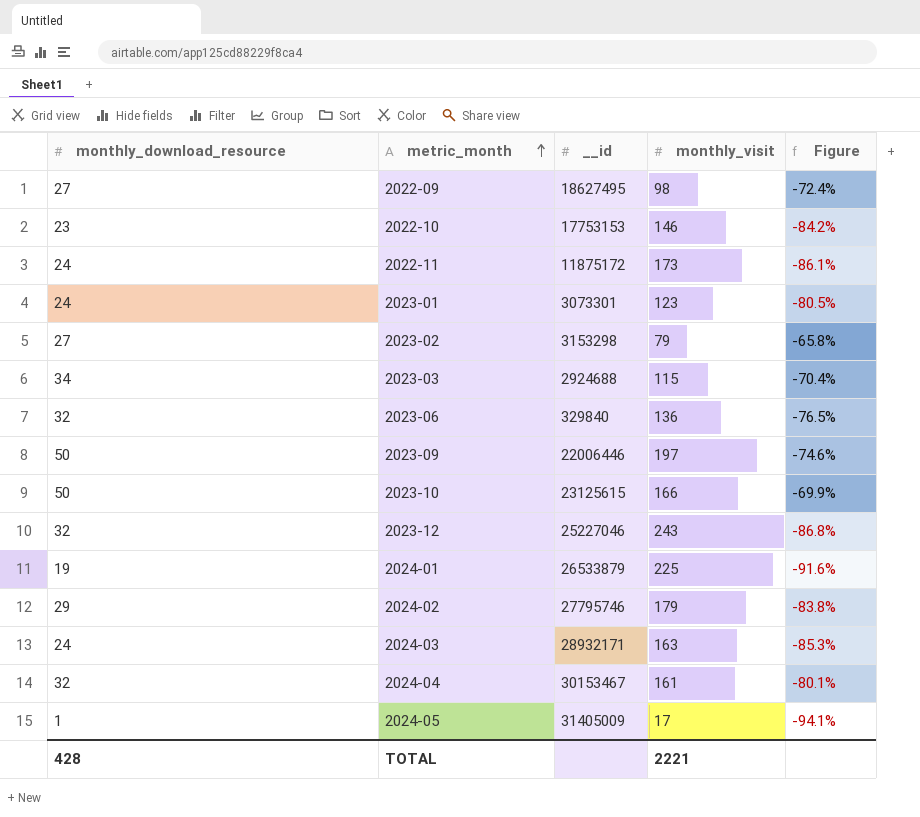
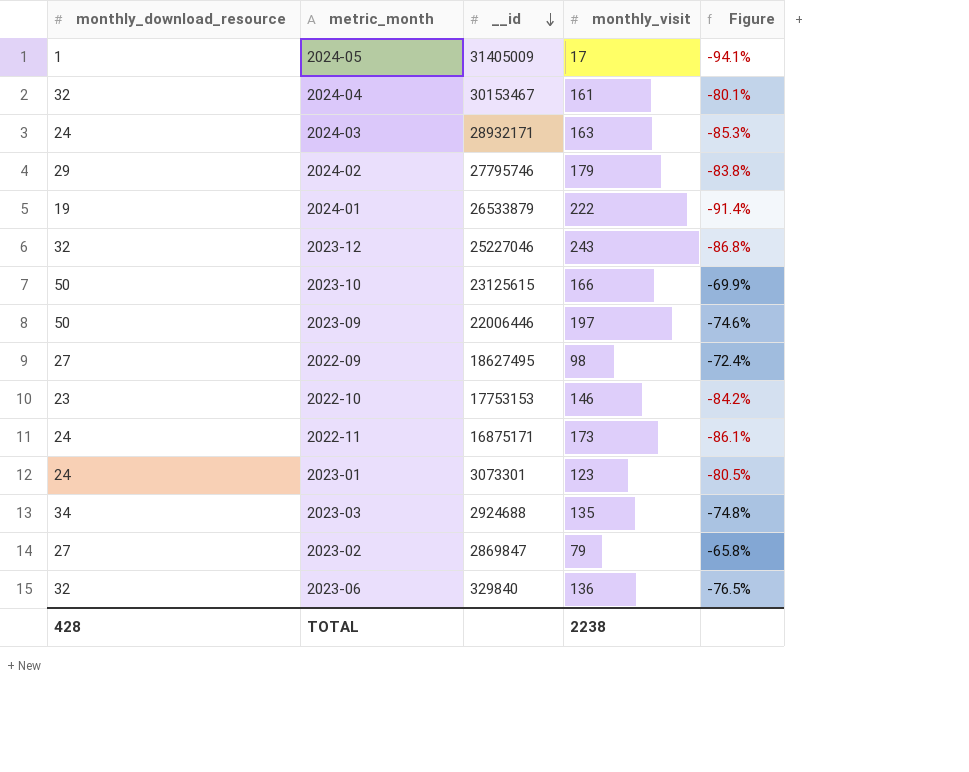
row order: metric_month ascending -> __id descending
2024-01 | monthly_visit: 225 -> 222
2024-01 | Figure: -91.6% -> -91.4%
2022-11 | __id: 11875172 -> 16875171
2023-03 | monthly_visit: 115 -> 135
2023-03 | Figure: -70.4% -> -74.8%
2023-02 | __id: 3153298 -> 2869847
TOTAL | monthly_visit: 2221 -> 2238

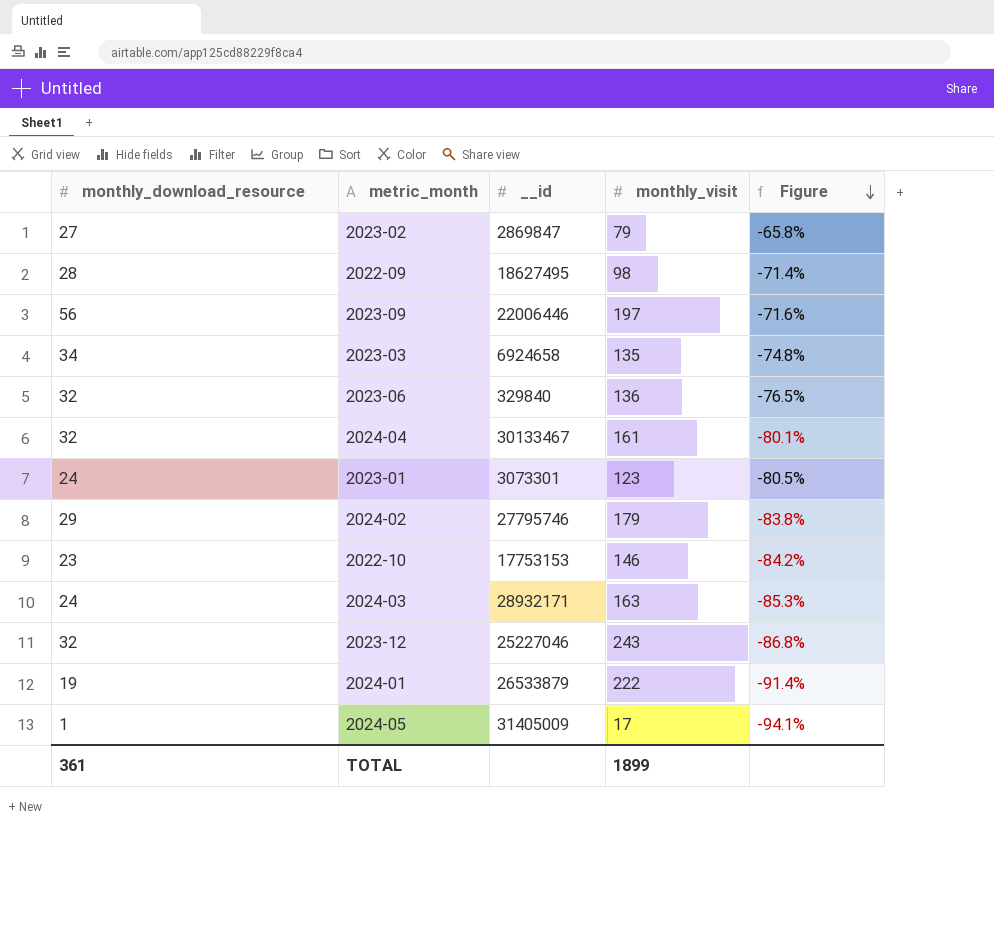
row order: __id descending -> Figure descending
row 2023-10: 50 | 23125615 | 166 | -69.9% -> none
row 2022-11: 24 | 16875171 | 173 | -86.1% -> none
2022-09 | monthly_download_resource: 27 -> 28
2022-09 | Figure: -72.4% -> -71.4%
2023-09 | monthly_download_resource: 50 -> 56
2023-09 | Figure: -74.6% -> -71.6%
2023-03 | __id: 2924688 -> 6924658
2024-04 | __id: 30153467 -> 30133467
TOTAL | monthly_download_resource: 428 -> 361
TOTAL | monthly_visit: 2238 -> 1899

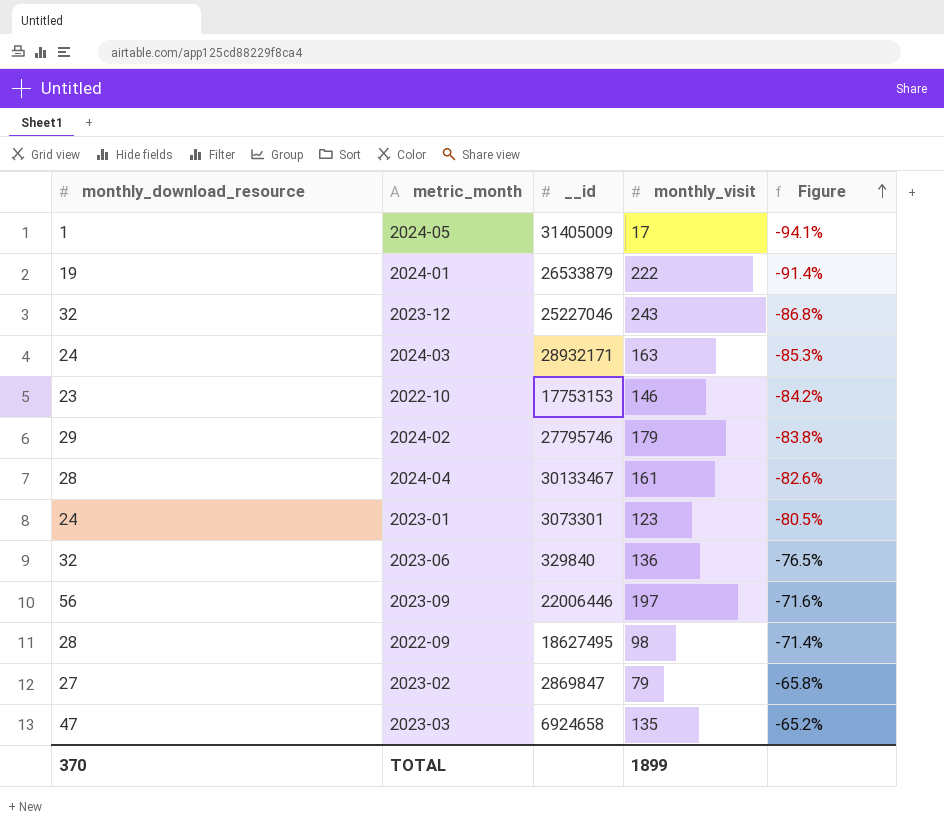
row order: Figure descending -> Figure ascending
2024-04 | monthly_download_resource: 32 -> 28
2024-04 | Figure: -80.1% -> -82.6%
2023-03 | monthly_download_resource: 34 -> 47
2023-03 | Figure: -74.8% -> -65.2%
TOTAL | monthly_download_resource: 361 -> 370

